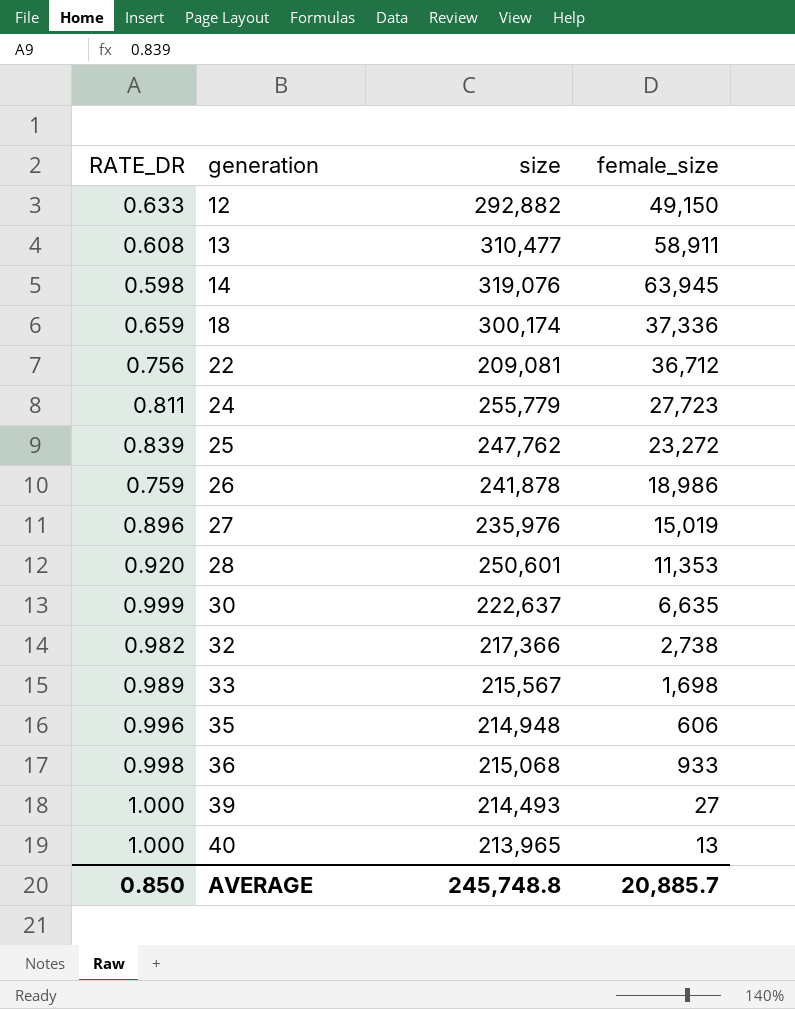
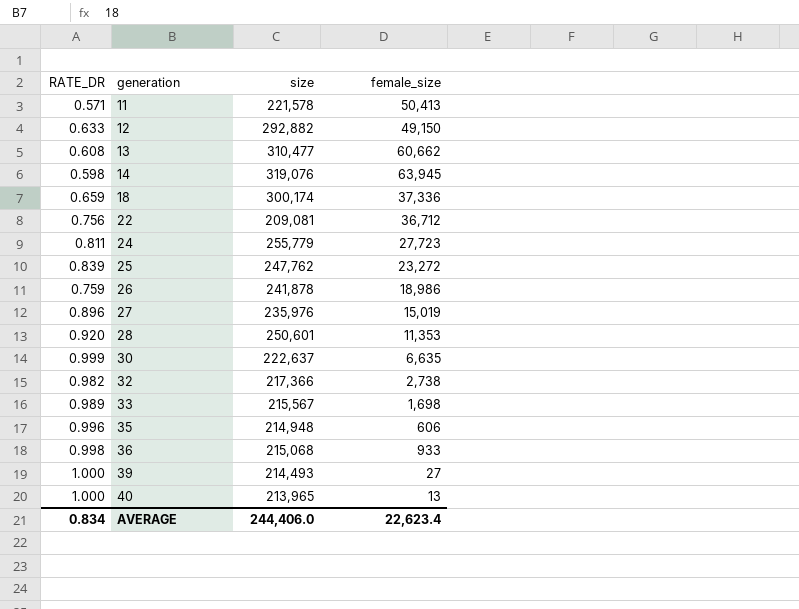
row 11: none -> 0.571 | 221,578 | 50,413
13 | female_size: 58,911 -> 60,662
AVERAGE | RATE_DR: 0.850 -> 0.834
AVERAGE | size: 245,748.8 -> 244,406.0
AVERAGE | female_size: 20,885.7 -> 22,623.4

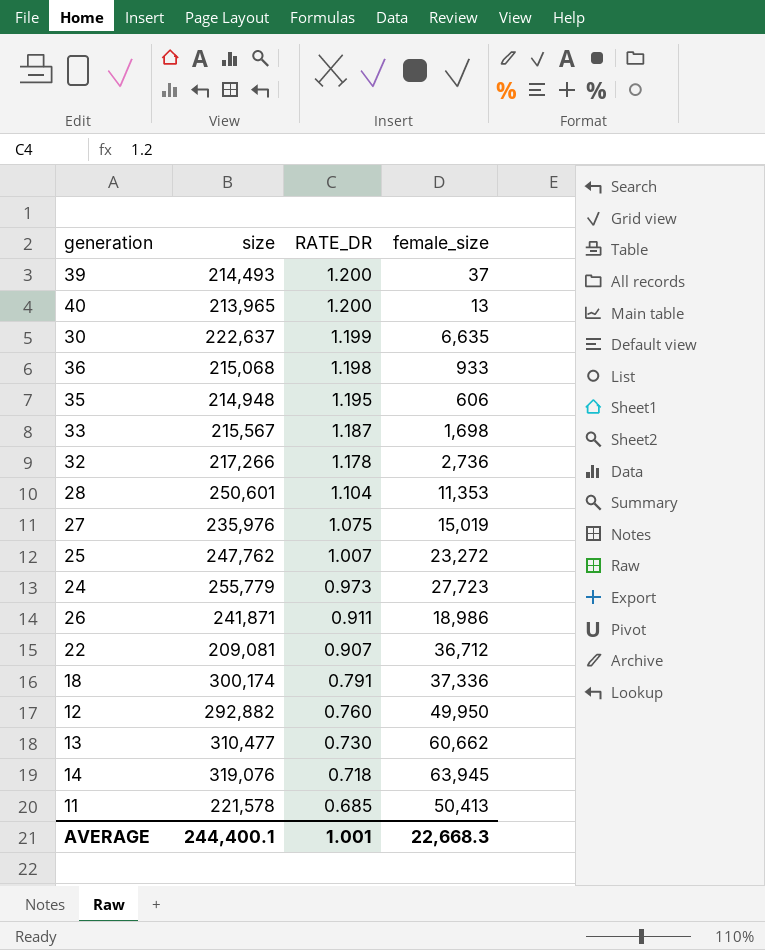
row order: generation ascending -> RATE_DR descending
column RATE_DR | position: 1 -> 3
39 | RATE_DR: 1.000 -> 1.200
39 | female_size: 27 -> 37
40 | RATE_DR: 1.000 -> 1.200
30 | RATE_DR: 0.999 -> 1.199
36 | RATE_DR: 0.998 -> 1.198
35 | RATE_DR: 0.996 -> 1.195
33 | RATE_DR: 0.989 -> 1.187
32 | size: 217,366 -> 217,266
32 | RATE_DR: 0.982 -> 1.178
32 | female_size: 2,738 -> 2,736
28 | RATE_DR: 0.920 -> 1.104
27 | RATE_DR: 0.896 -> 1.075
25 | RATE_DR: 0.839 -> 1.007
24 | RATE_DR: 0.811 -> 0.973
26 | size: 241,878 -> 241,871
26 | RATE_DR: 0.759 -> 0.911
22 | RATE_DR: 0.756 -> 0.907
18 | RATE_DR: 0.659 -> 0.791
12 | RATE_DR: 0.633 -> 0.760
12 | female_size: 49,150 -> 49,950
13 | RATE_DR: 0.608 -> 0.730
14 | RATE_DR: 0.598 -> 0.718
11 | RATE_DR: 0.571 -> 0.685
AVERAGE | size: 244,406.0 -> 244,400.1
AVERAGE | RATE_DR: 0.834 -> 1.001
AVERAGE | female_size: 22,623.4 -> 22,668.3

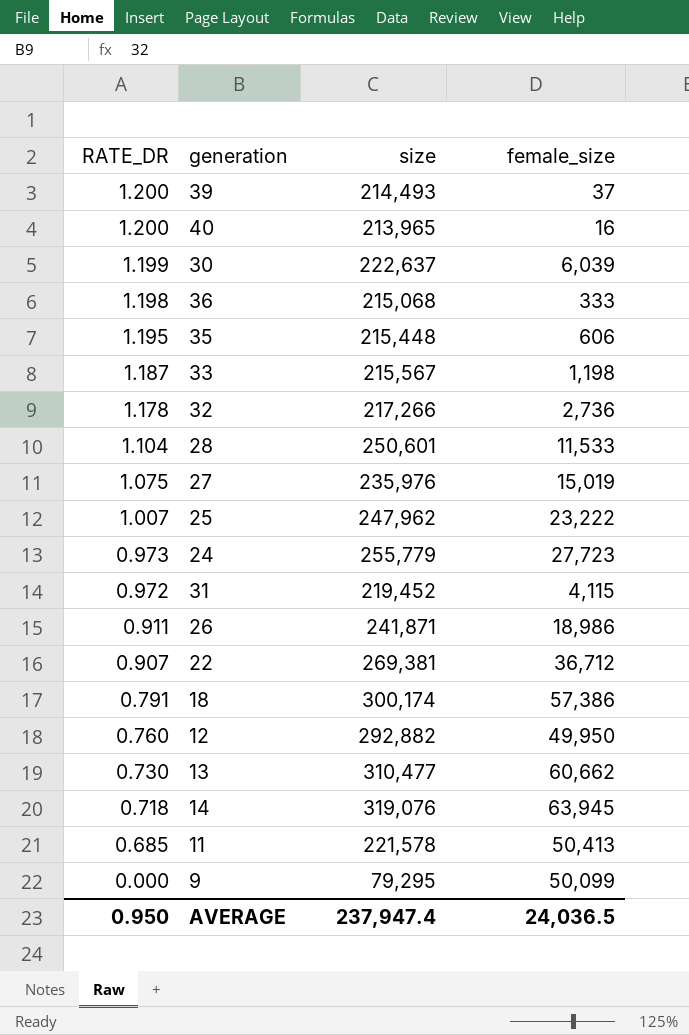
column RATE_DR | position: 3 -> 1
40 | female_size: 13 -> 16
30 | female_size: 6,635 -> 6,039
36 | female_size: 933 -> 333
35 | size: 214,948 -> 215,448
33 | female_size: 1,698 -> 1,198
28 | female_size: 11,353 -> 11,533
25 | size: 247,762 -> 247,962
25 | female_size: 23,272 -> 23,222
row 31: none -> 0.972 | 219,452 | 4,115
22 | size: 209,081 -> 269,381
18 | female_size: 37,336 -> 57,386
row 9: none -> 0.000 | 79,295 | 50,099
AVERAGE | RATE_DR: 1.001 -> 0.950
AVERAGE | size: 244,400.1 -> 237,947.4
AVERAGE | female_size: 22,668.3 -> 24,036.5

